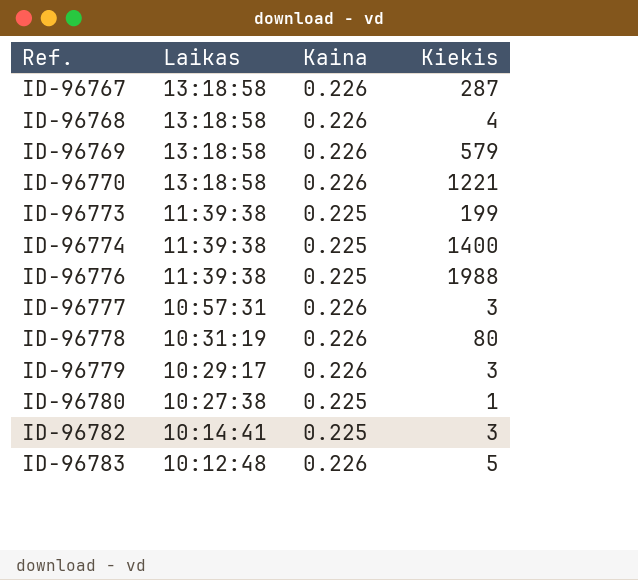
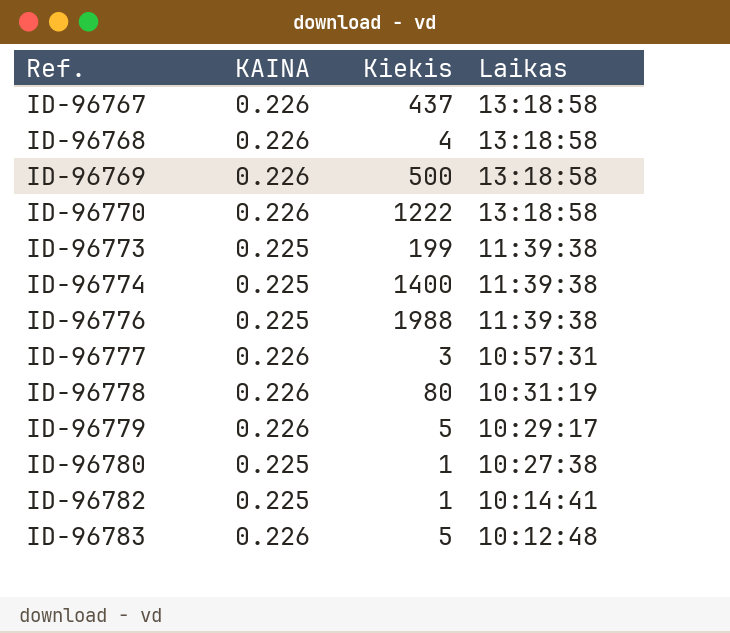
column name: Kaina -> KAINA
column Laikas | position: 2 -> 4
ID-96767 | Kiekis: 287 -> 437
ID-96769 | Kiekis: 579 -> 500
ID-96770 | Kiekis: 1221 -> 1222
ID-96779 | Kiekis: 3 -> 5
ID-96782 | Kiekis: 3 -> 1

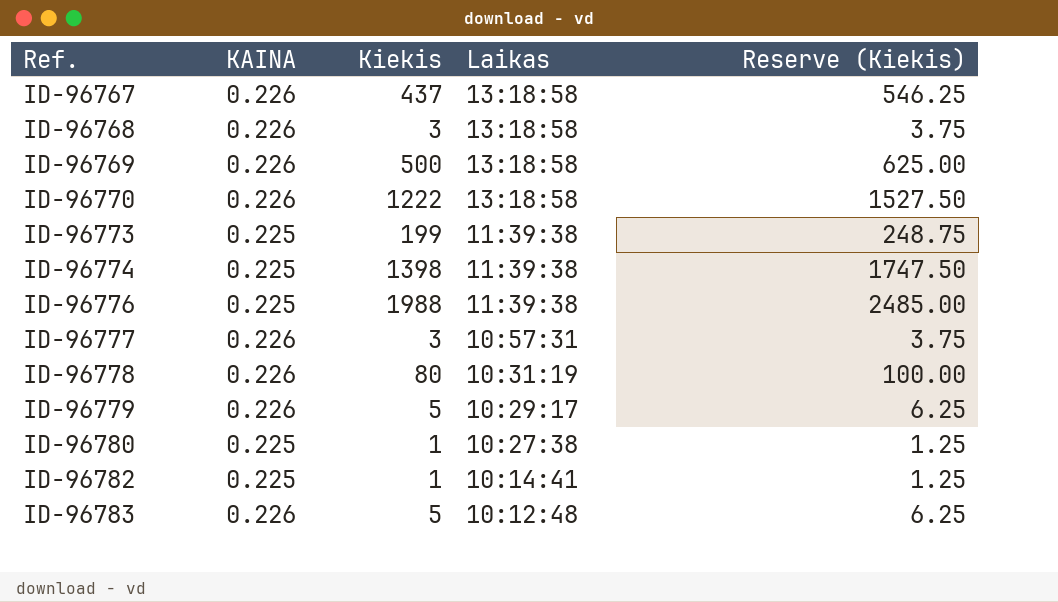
column Reserve (Kiekis) | formula: none -> [Kiekis] * 1.25
ID-96768 | Kiekis: 4 -> 3
ID-96774 | Kiekis: 1400 -> 1398

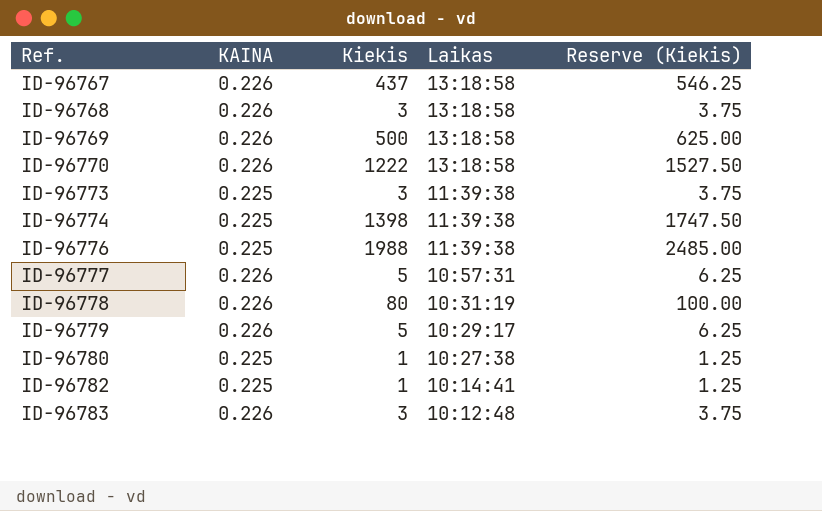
ID-96773 | Kiekis: 199 -> 3
ID-96773 | Reserve (Kiekis): 248.75 -> 3.75
ID-96777 | Kiekis: 3 -> 5
ID-96777 | Reserve (Kiekis): 3.75 -> 6.25
ID-96783 | Kiekis: 5 -> 3
ID-96783 | Reserve (Kiekis): 6.25 -> 3.75

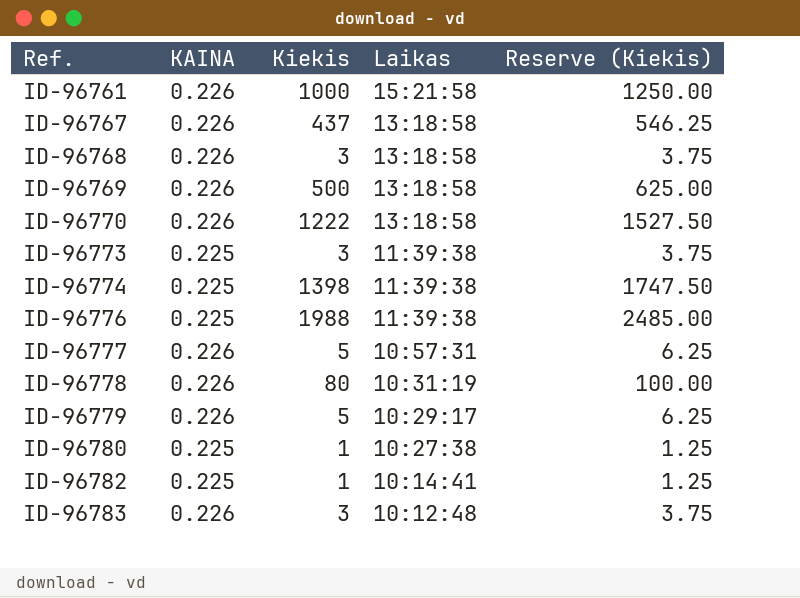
row ID-96761: none -> 0.226 | 1000 | 15:21:58 | 1250.00

